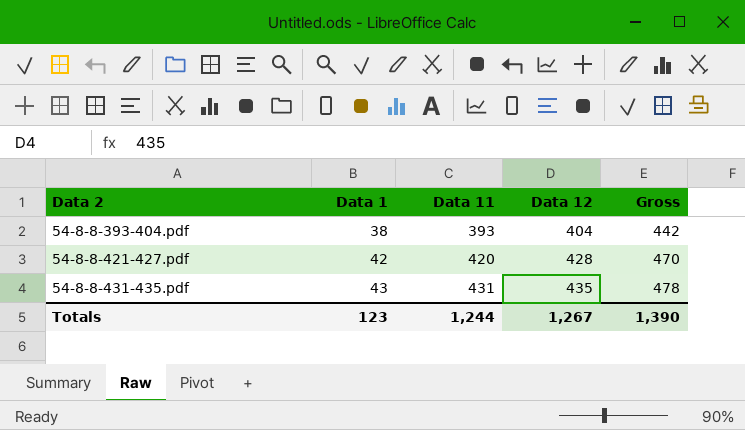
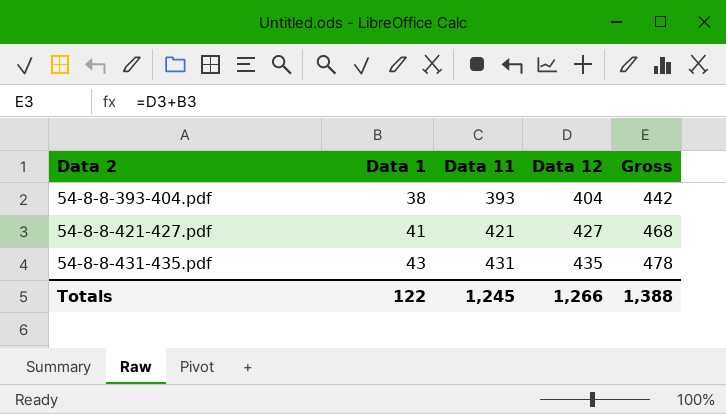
54-8-8-421-427.pdf | Data 1: 42 -> 41
54-8-8-421-427.pdf | Data 11: 420 -> 421
54-8-8-421-427.pdf | Data 12: 428 -> 427
54-8-8-421-427.pdf | Gross: 470 -> 468
Totals | Data 1: 123 -> 122
Totals | Data 11: 1,244 -> 1,245
Totals | Data 12: 1,267 -> 1,266
Totals | Gross: 1,390 -> 1,388

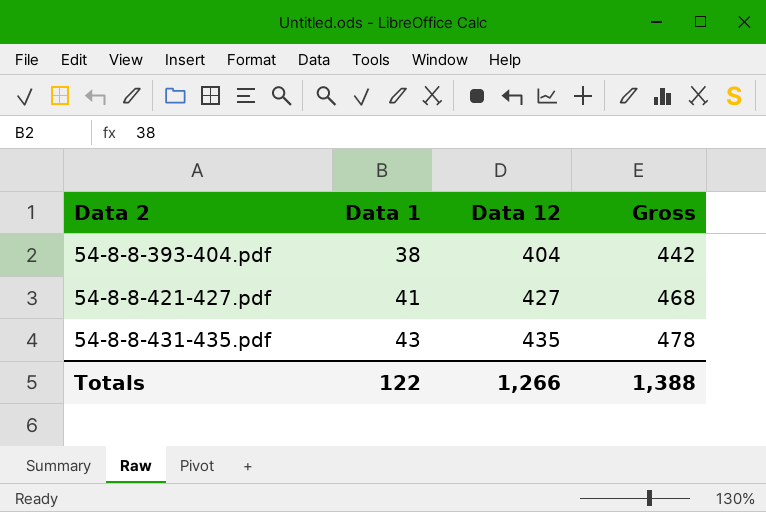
column Data 11 | position: 3 -> none

